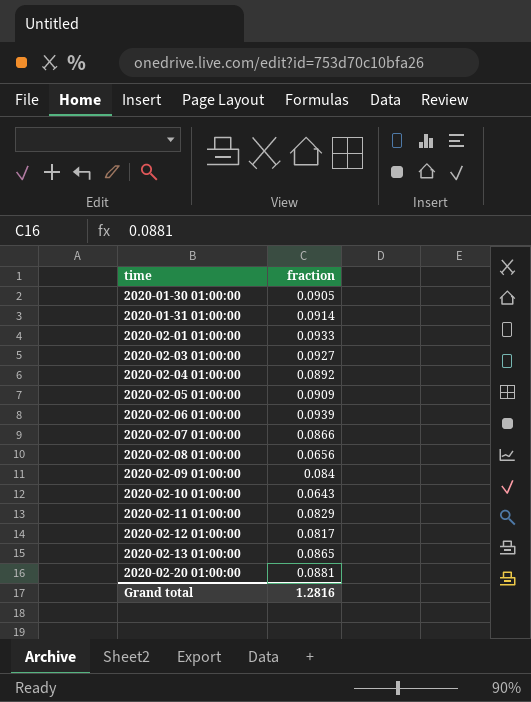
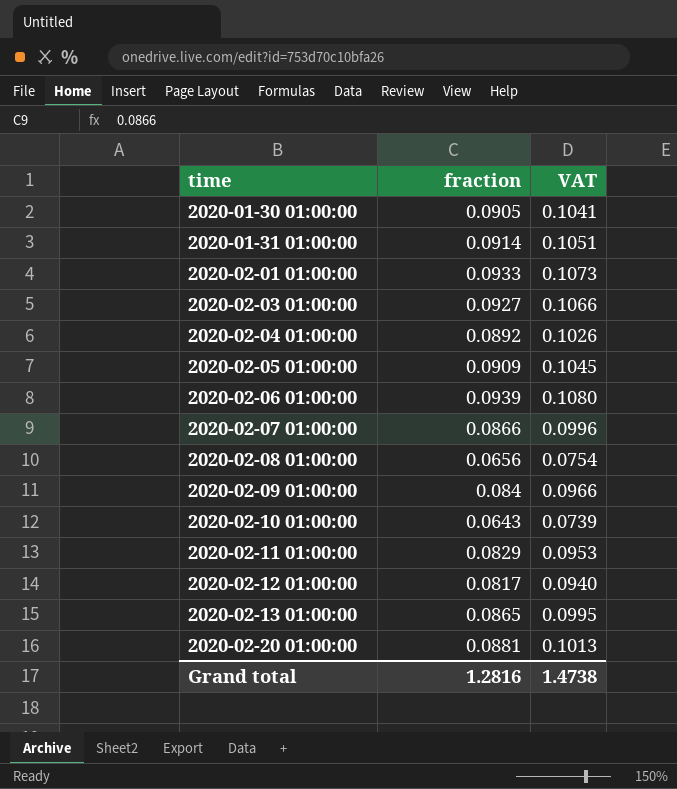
column VAT | formula: none -> [fraction] * 1.15

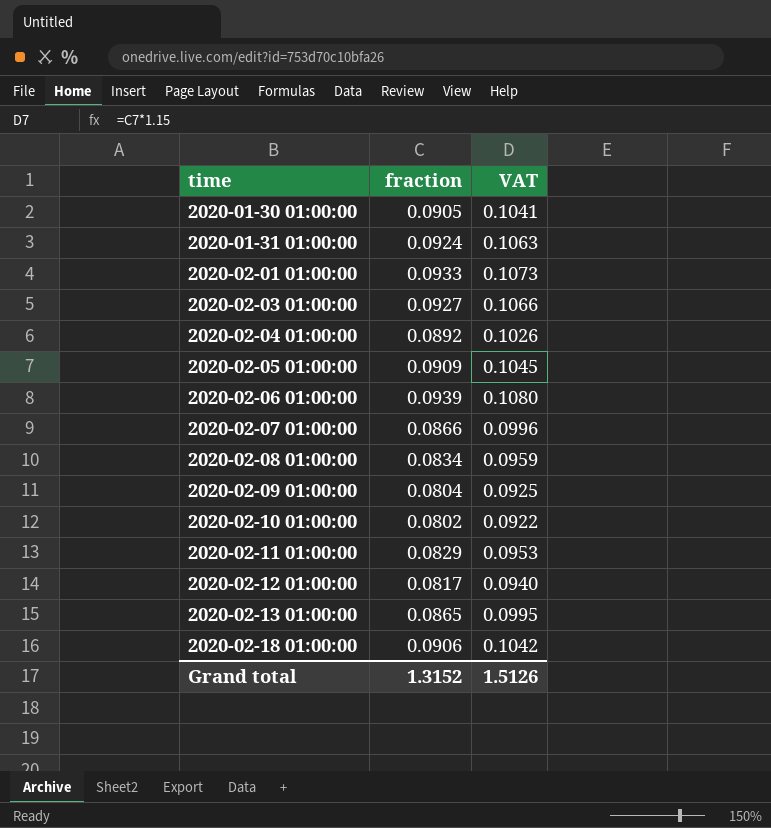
row 2020-02-20 01:00:00: 0.0881 | 0.1013 -> none
2020-01-31 01:00:00 | fraction: 0.0914 -> 0.0924
2020-01-31 01:00:00 | VAT: 0.1051 -> 0.1063
2020-02-08 01:00:00 | fraction: 0.0656 -> 0.0834
2020-02-08 01:00:00 | VAT: 0.0754 -> 0.0959
2020-02-09 01:00:00 | fraction: 0.084 -> 0.0804
2020-02-09 01:00:00 | VAT: 0.0966 -> 0.0925
2020-02-10 01:00:00 | fraction: 0.0643 -> 0.0802
2020-02-10 01:00:00 | VAT: 0.0739 -> 0.0922
row 2020-02-18 01:00:00: none -> 0.0906 | 0.1042
Grand total | fraction: 1.2816 -> 1.3152
Grand total | VAT: 1.4738 -> 1.5126

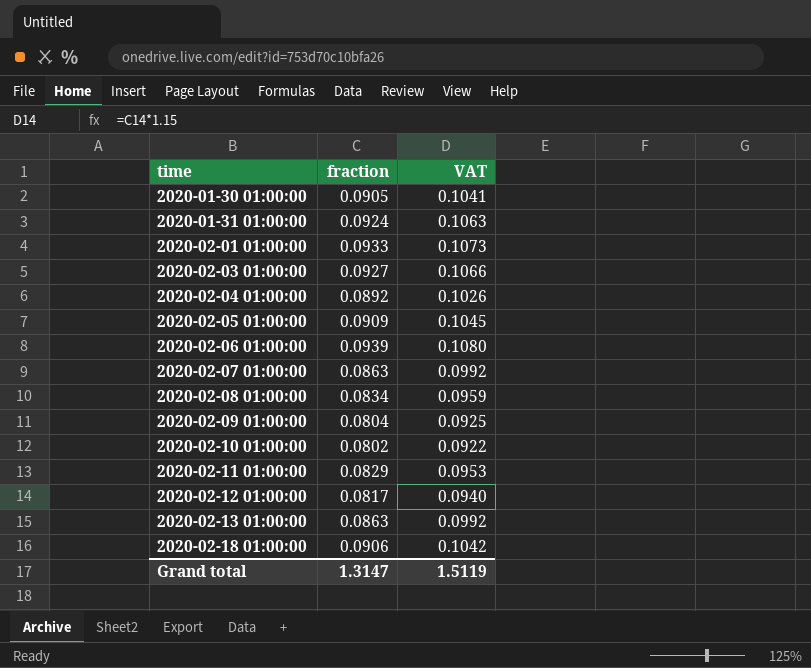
2020-02-07 01:00:00 | fraction: 0.0866 -> 0.0863
2020-02-07 01:00:00 | VAT: 0.0996 -> 0.0992
2020-02-13 01:00:00 | fraction: 0.0865 -> 0.0863
2020-02-13 01:00:00 | VAT: 0.0995 -> 0.0992
Grand total | fraction: 1.3152 -> 1.3147
Grand total | VAT: 1.5126 -> 1.5119

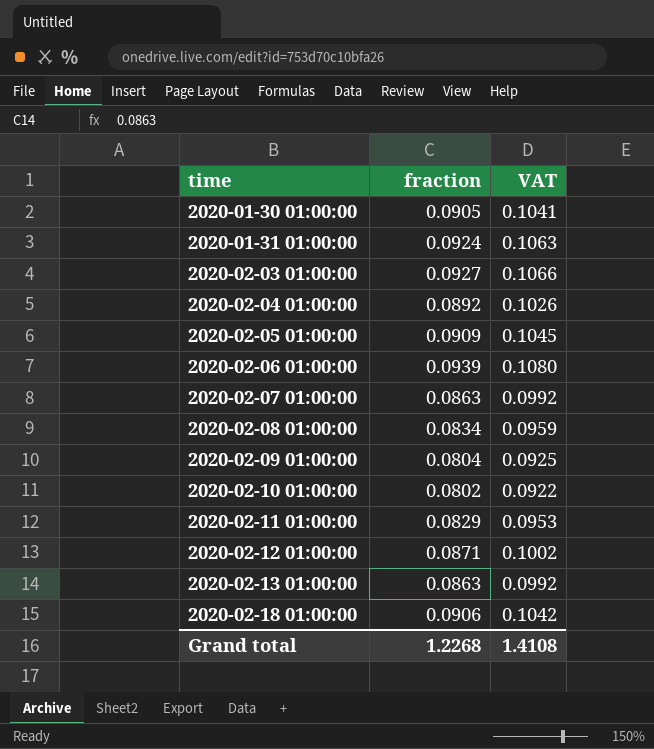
row 2020-02-01 01:00:00: 0.0933 | 0.1073 -> none
2020-02-12 01:00:00 | fraction: 0.0817 -> 0.0871
2020-02-12 01:00:00 | VAT: 0.0940 -> 0.1002
Grand total | fraction: 1.3147 -> 1.2268
Grand total | VAT: 1.5119 -> 1.4108

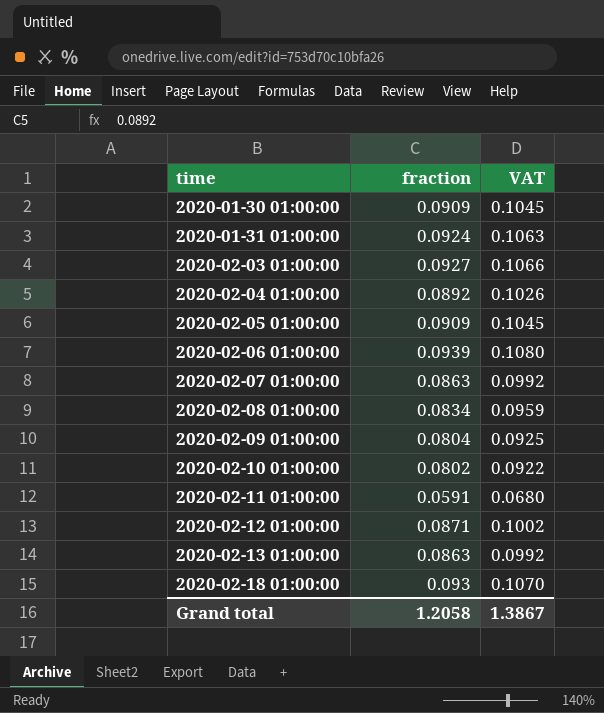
2020-01-30 01:00:00 | fraction: 0.0905 -> 0.0909
2020-01-30 01:00:00 | VAT: 0.1041 -> 0.1045
2020-02-11 01:00:00 | fraction: 0.0829 -> 0.0591
2020-02-11 01:00:00 | VAT: 0.0953 -> 0.0680
2020-02-18 01:00:00 | fraction: 0.0906 -> 0.093
2020-02-18 01:00:00 | VAT: 0.1042 -> 0.1070
Grand total | fraction: 1.2268 -> 1.2058
Grand total | VAT: 1.4108 -> 1.3867

